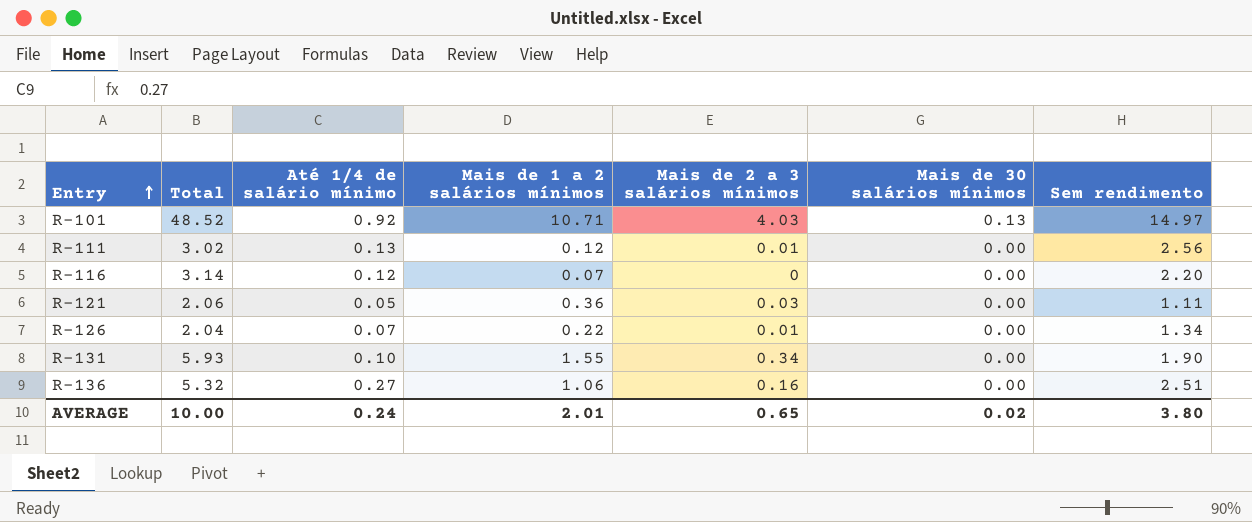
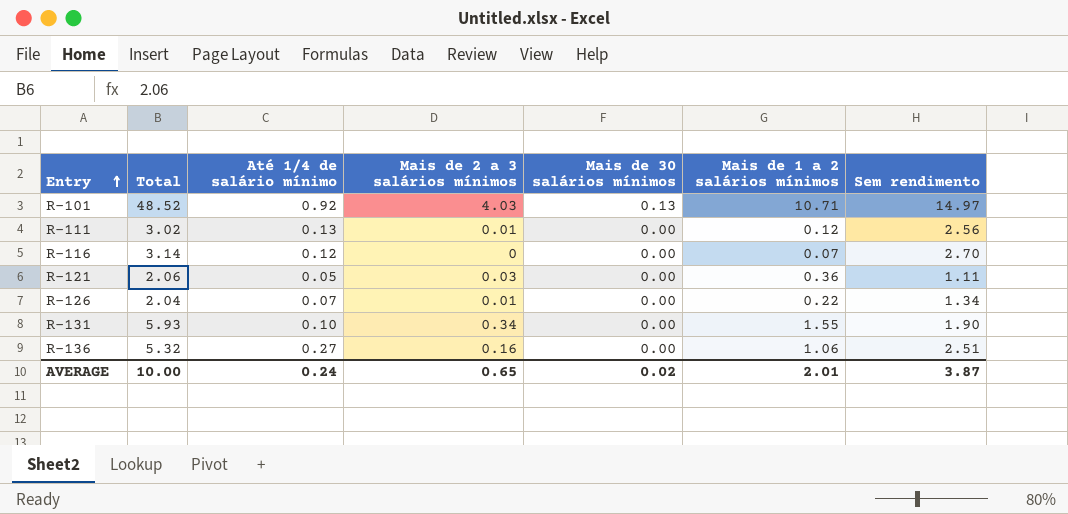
column Mais de 1 a 2 salários mínimos | position: 4 -> 6
R-116 | Sem rendimento: 2.20 -> 2.70
AVERAGE | Sem rendimento: 3.80 -> 3.87

